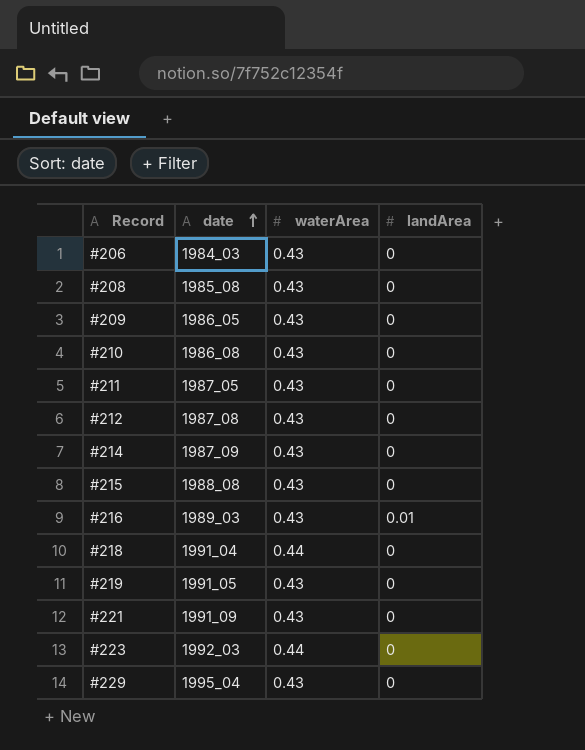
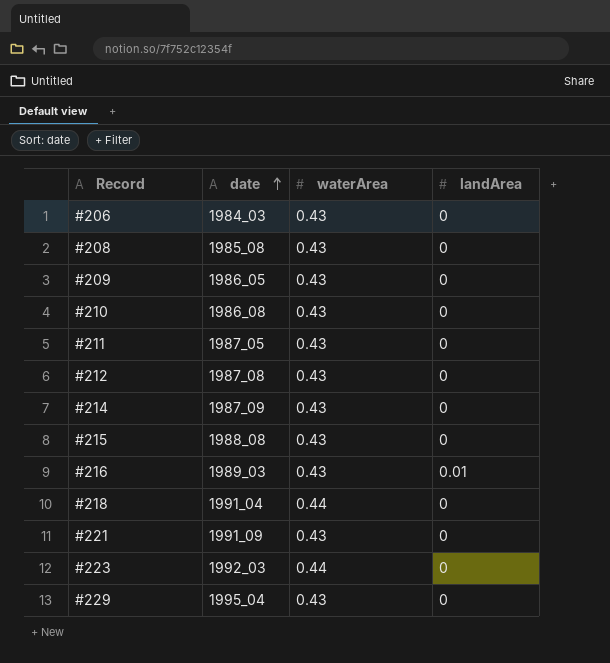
row #219: 1991_05 | 0.43 | 0 -> none

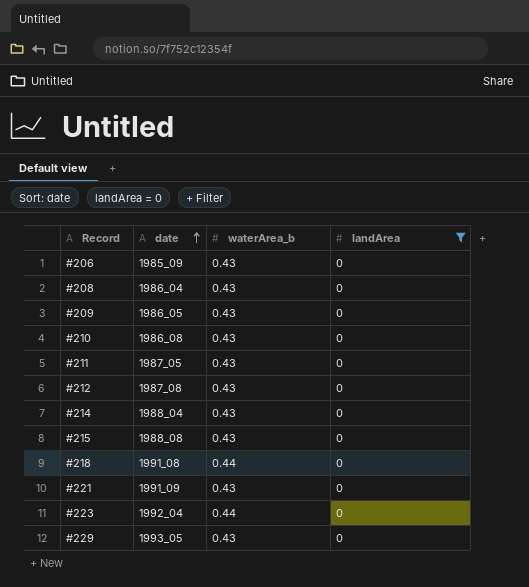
filter: none -> landArea = 0
column name: waterArea -> waterArea_b
#206 | date: 1984_03 -> 1985_09
#208 | date: 1985_08 -> 1986_04
#214 | date: 1987_09 -> 1988_04
#218 | date: 1991_04 -> 1991_08
#223 | date: 1992_03 -> 1992_04
#229 | date: 1995_04 -> 1993_05

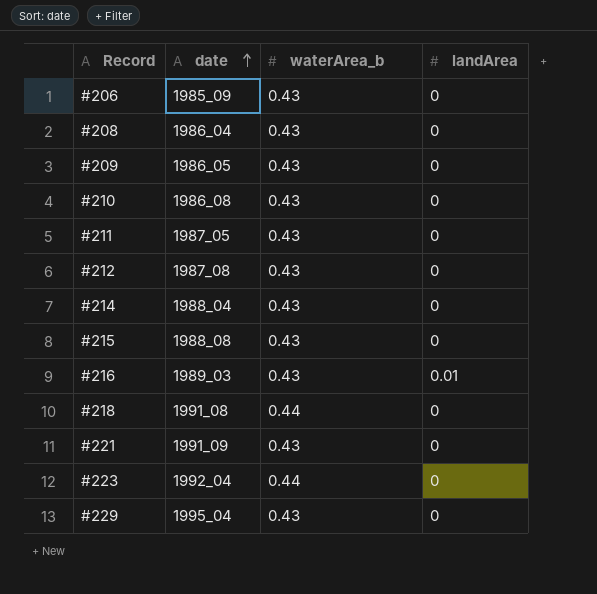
filter: landArea = 0 -> none
#229 | date: 1993_05 -> 1995_04

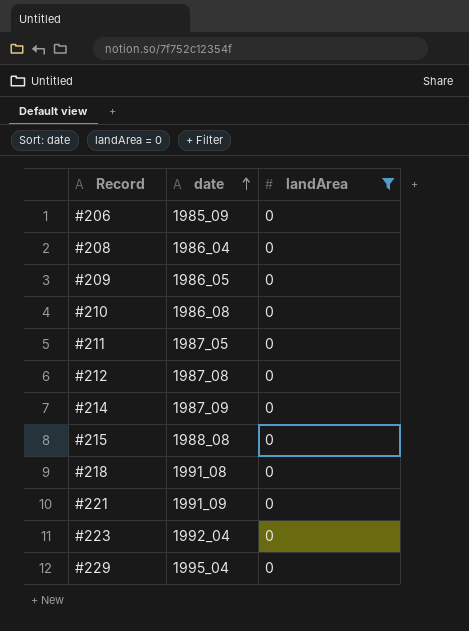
filter: none -> landArea = 0
column waterArea_b | position: 3 -> none
#214 | date: 1988_04 -> 1987_09

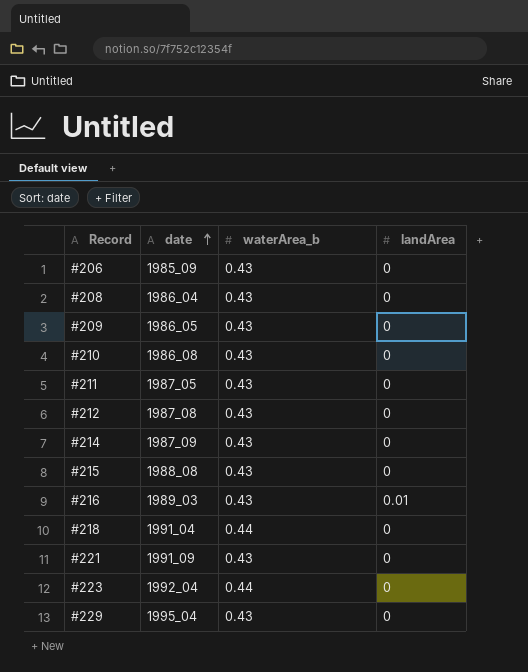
filter: landArea = 0 -> none
column waterArea_b | position: none -> 3
#218 | date: 1991_08 -> 1991_04

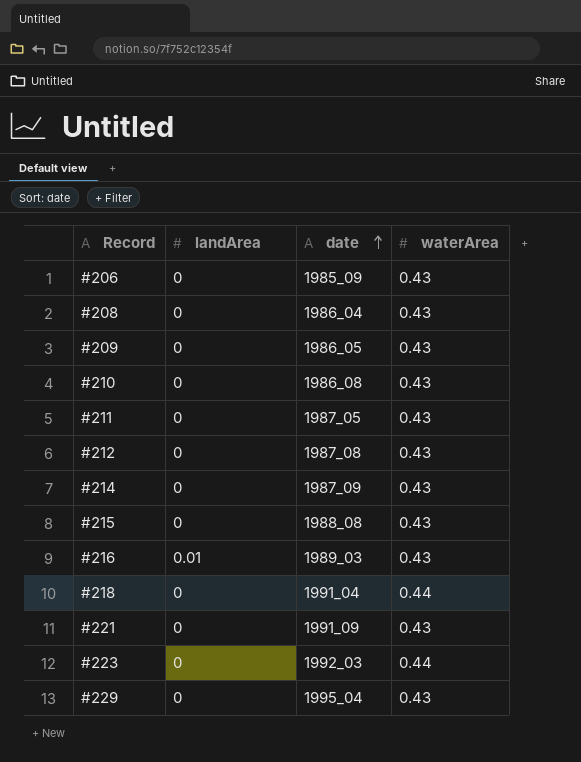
column landArea | position: 4 -> 2
column name: waterArea_b -> waterArea
#223 | date: 1992_04 -> 1992_03

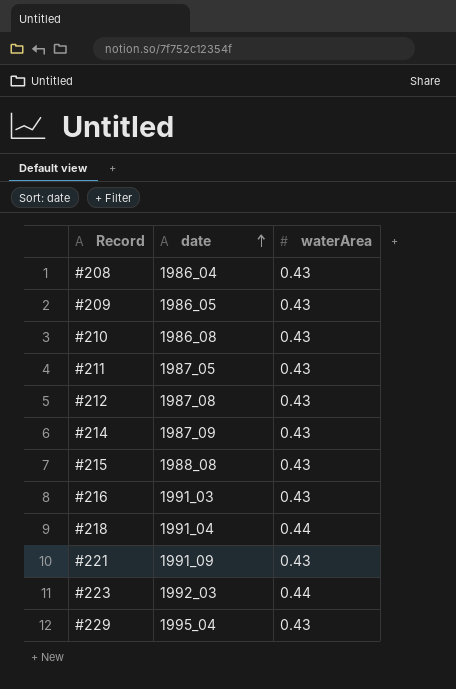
column landArea | position: 2 -> none
row #206: 0 | 1985_09 | 0.43 -> none
#216 | date: 1989_03 -> 1991_03

